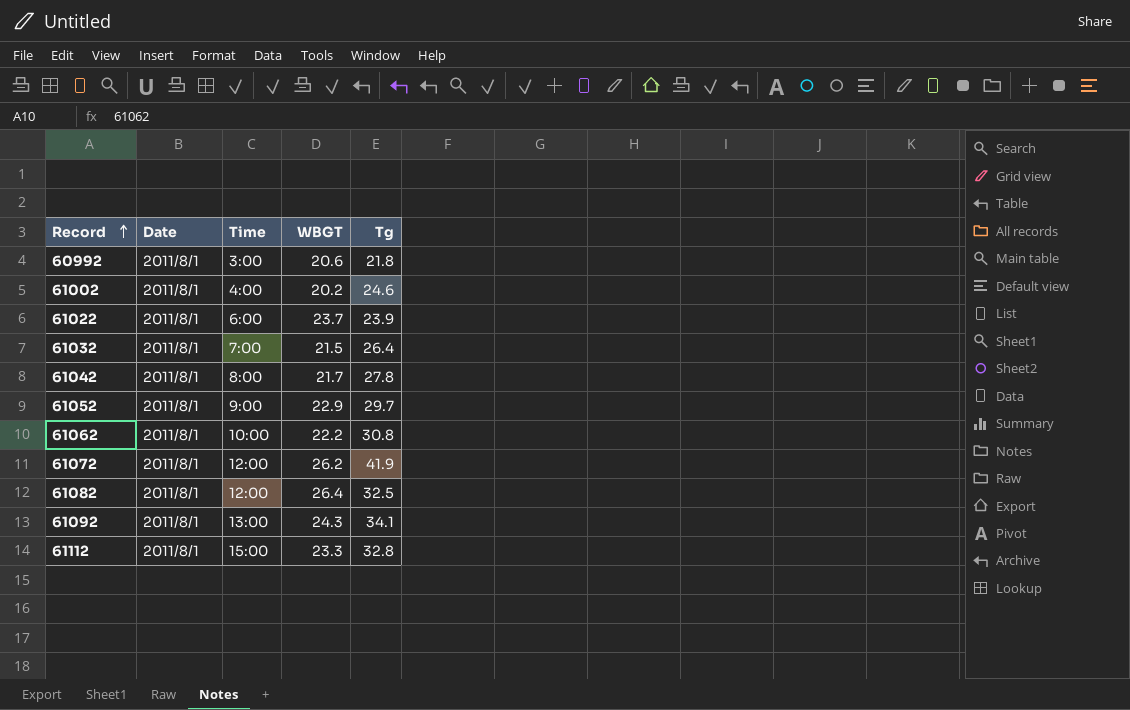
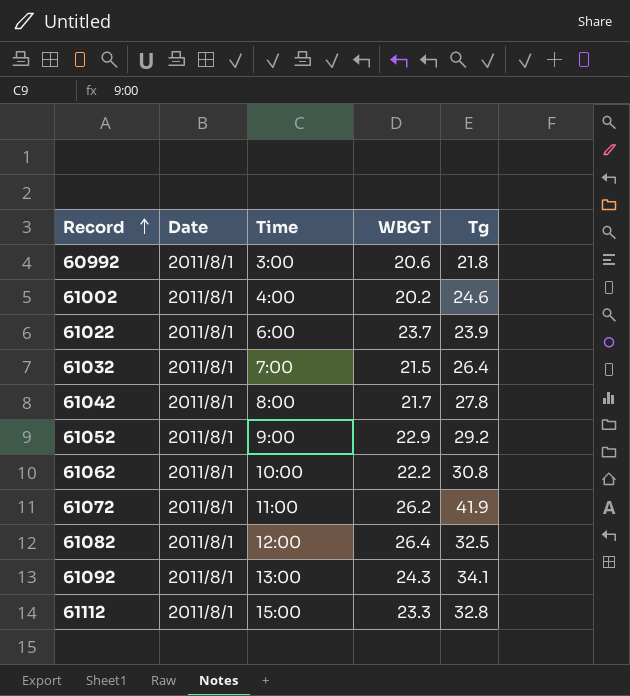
61052 | Tg: 29.7 -> 29.2
61072 | Time: 12:00 -> 11:00

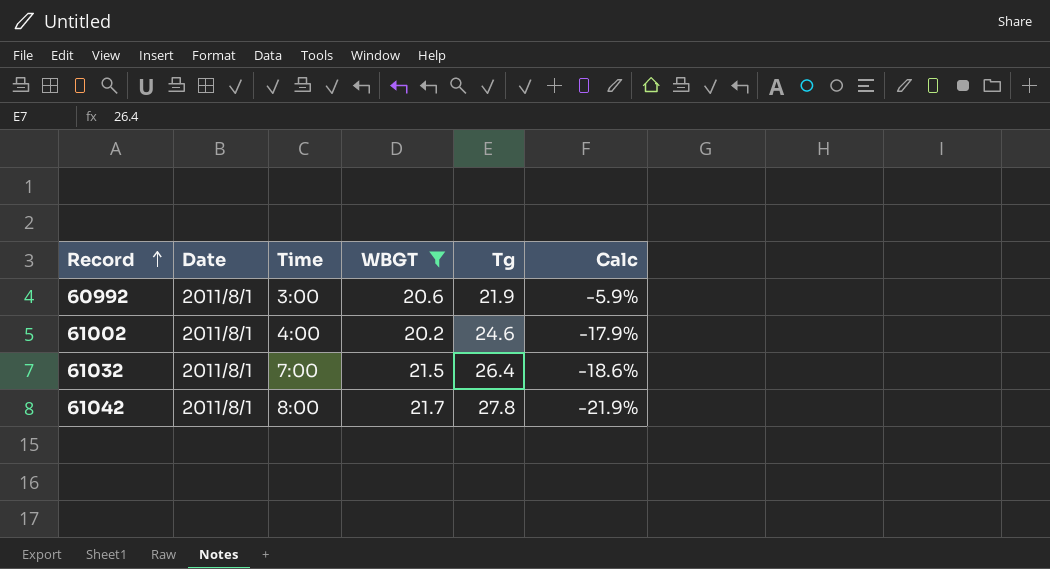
filter: none -> WBGT <= 21.7
column Calc | formula: none -> ([WBGT] - [Tg]) / [Tg]
60992 | Tg: 21.8 -> 21.9

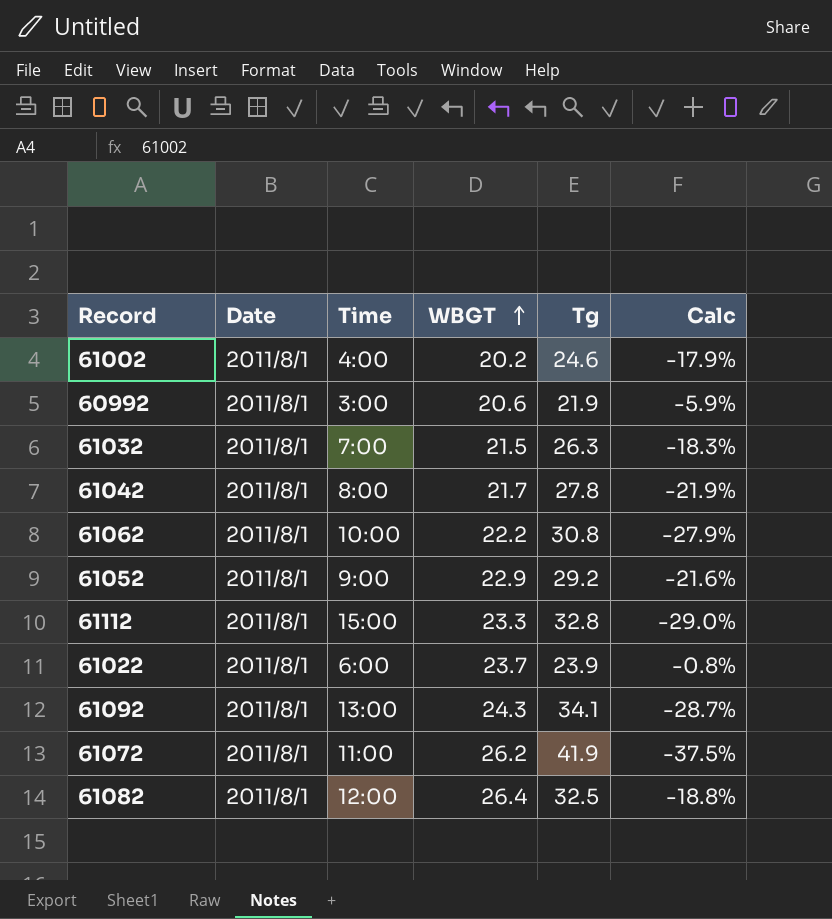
filter: WBGT <= 21.7 -> none
row order: Record ascending -> WBGT ascending
61032 | Tg: 26.4 -> 26.3
61032 | Calc: -18.6% -> -18.3%

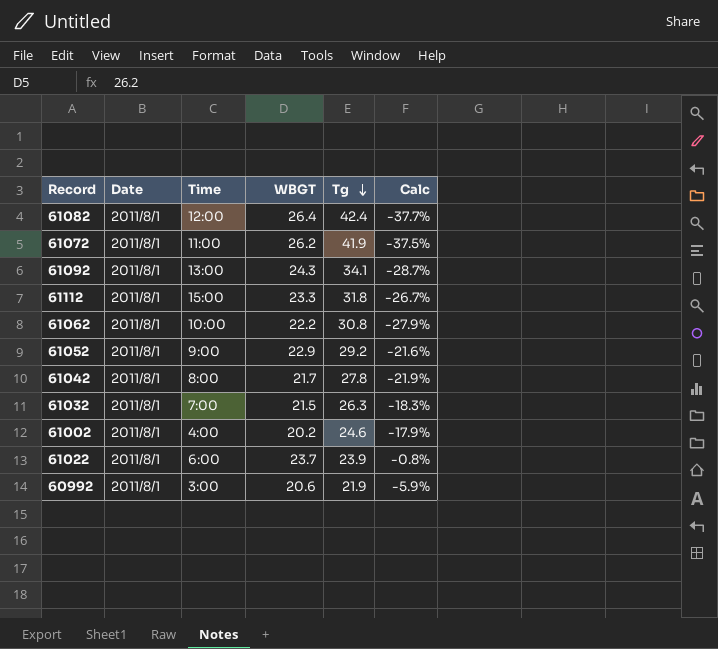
row order: WBGT ascending -> Tg descending
61082 | Tg: 32.5 -> 42.4
61082 | Calc: -18.8% -> -37.7%
61112 | Tg: 32.8 -> 31.8
61112 | Calc: -29.0% -> -26.7%

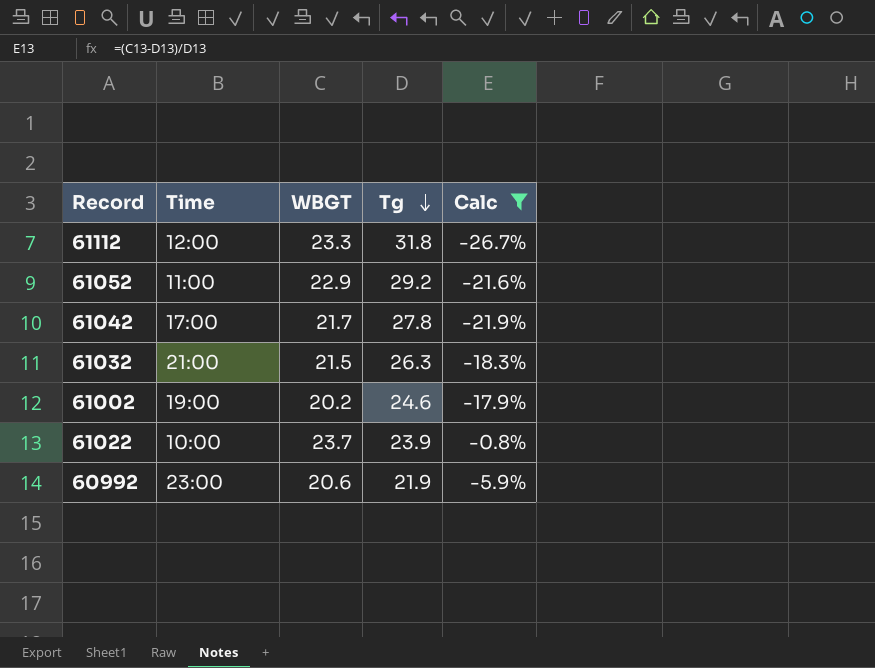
filter: none -> Calc >= -26.7%
column Date | position: 2 -> none
61112 | Time: 15:00 -> 12:00
61052 | Time: 9:00 -> 11:00
61042 | Time: 8:00 -> 17:00
61032 | Time: 7:00 -> 21:00
61002 | Time: 4:00 -> 19:00
61022 | Time: 6:00 -> 10:00
60992 | Time: 3:00 -> 23:00

